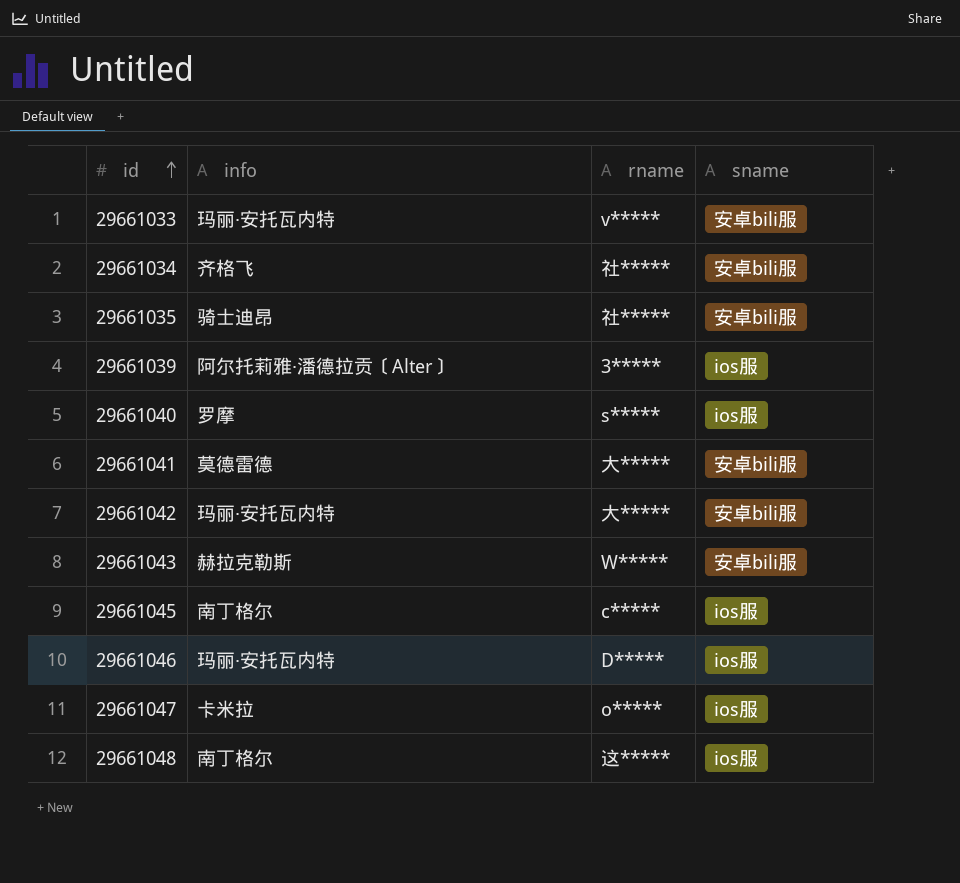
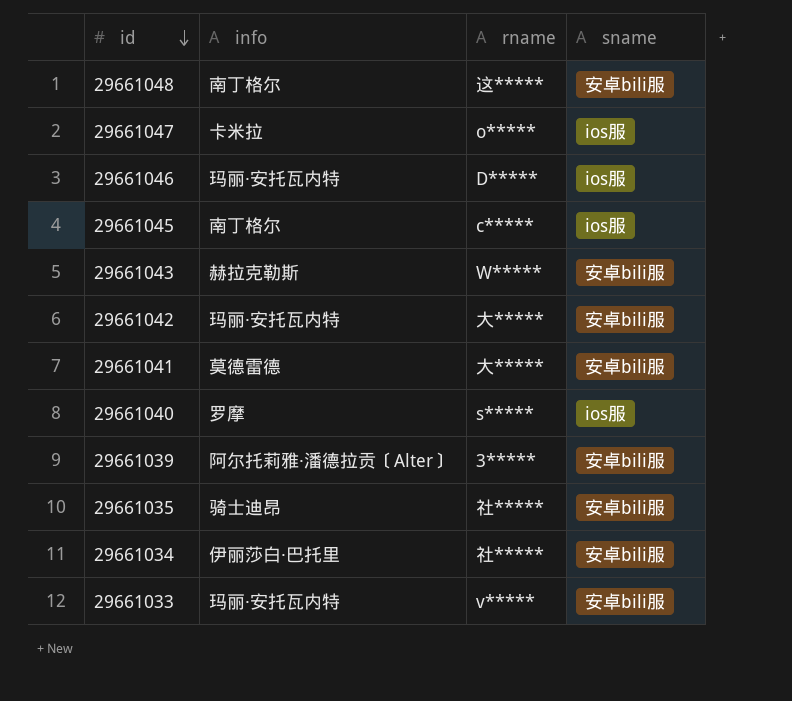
row order: id ascending -> id descending
29661048 | sname: ios服 -> 安卓bili服
29661039 | sname: ios服 -> 安卓bili服
29661034 | info: 齐格飞 -> 伊丽莎白·巴托里

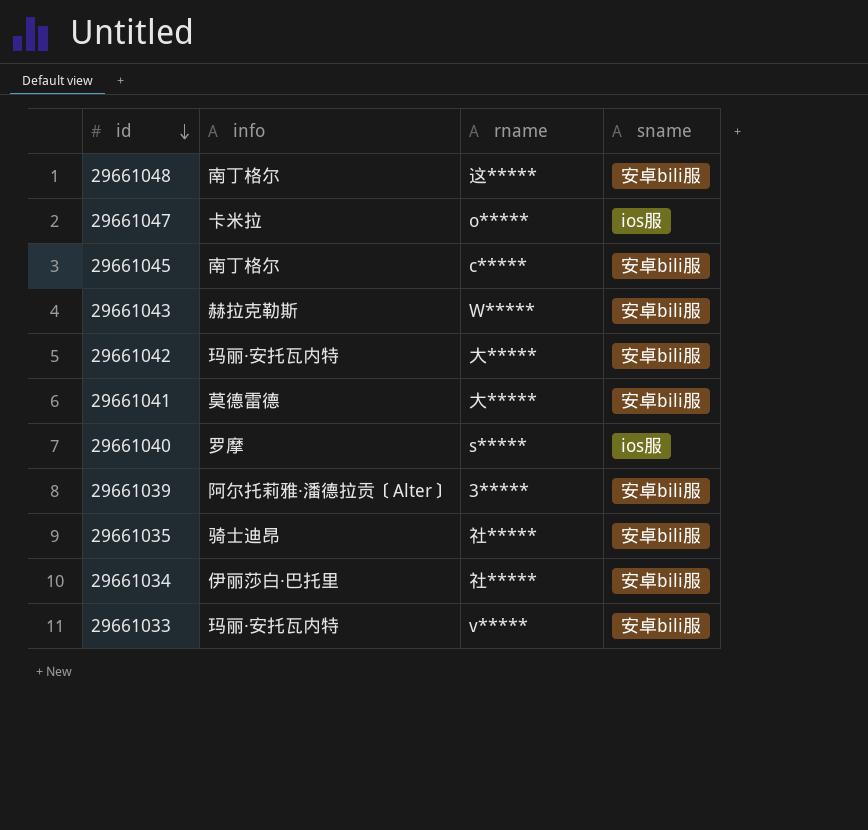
row 29661046: 玛丽·安托瓦内特 | D***** | ios服 -> none
29661045 | sname: ios服 -> 安卓bili服

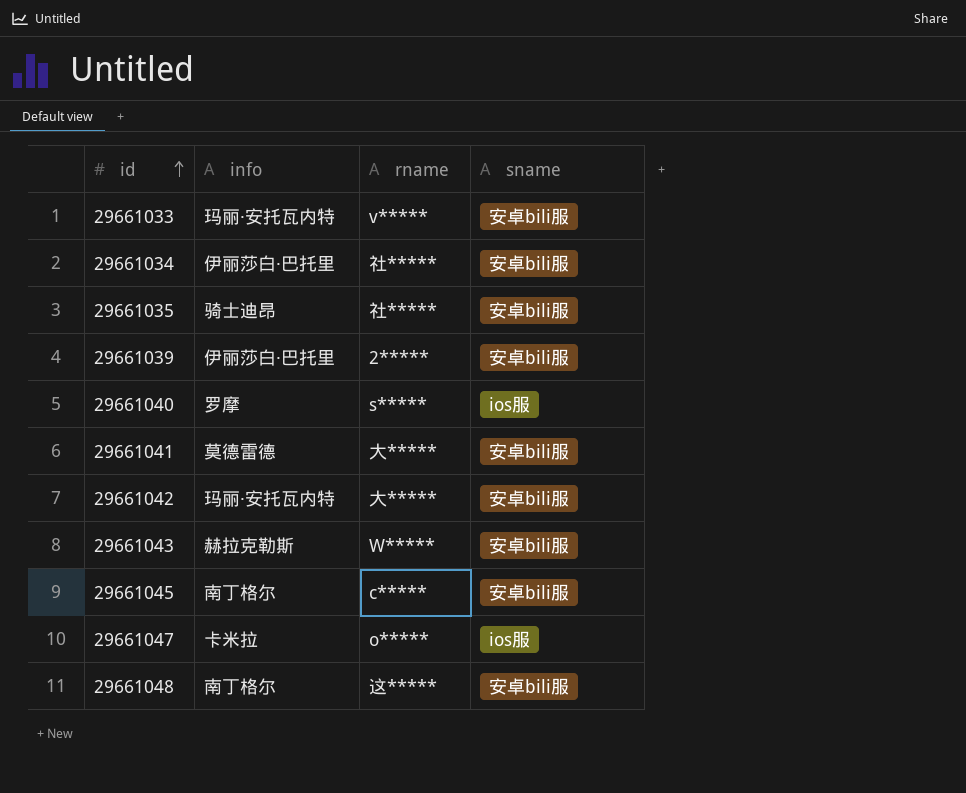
row order: id descending -> id ascending
29661039 | info: 阿尔托莉雅·潘德拉贡〔Alter〕 -> 伊丽莎白·巴托里
29661039 | rname: 3***** -> 2*****

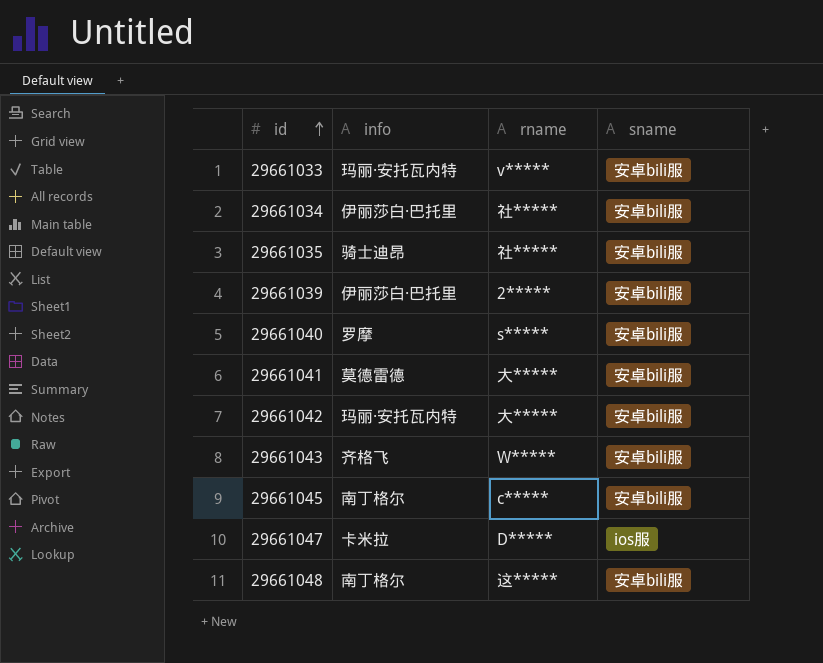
29661040 | sname: ios服 -> 安卓bili服
29661043 | info: 赫拉克勒斯 -> 齐格飞
29661047 | rname: o***** -> D*****

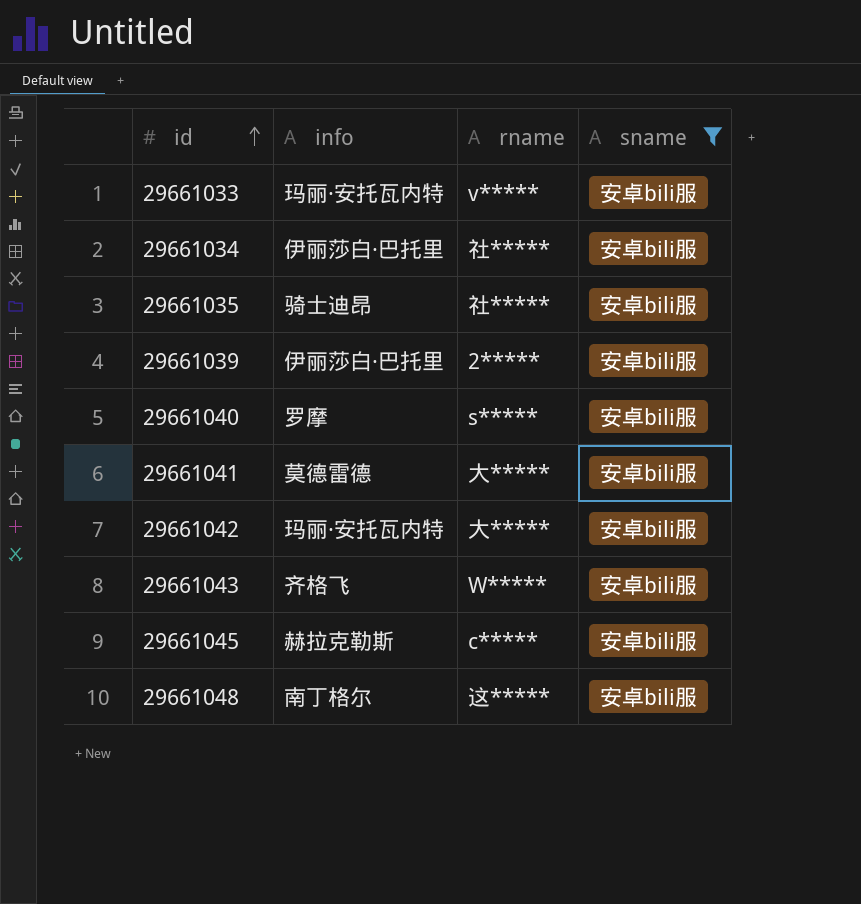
filter: none -> sname = 安卓bili服
29661045 | info: 南丁格尔 -> 赫拉克勒斯

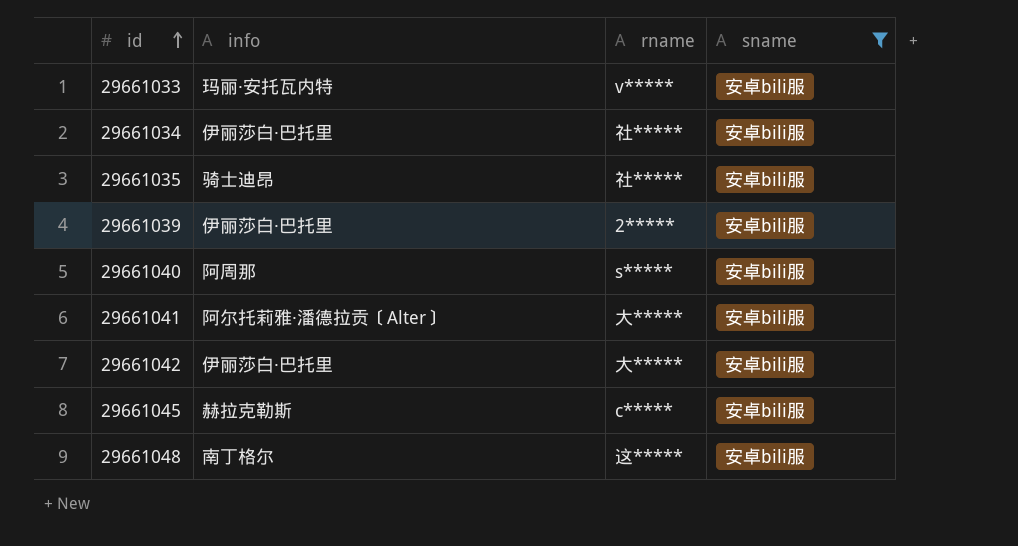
row 29661043: 齐格飞 | W***** | 安卓bili服 -> none
29661040 | info: 罗摩 -> 阿周那
29661041 | info: 莫德雷德 -> 阿尔托莉雅·潘德拉贡〔Alter〕
29661042 | info: 玛丽·安托瓦内特 -> 伊丽莎白·巴托里

